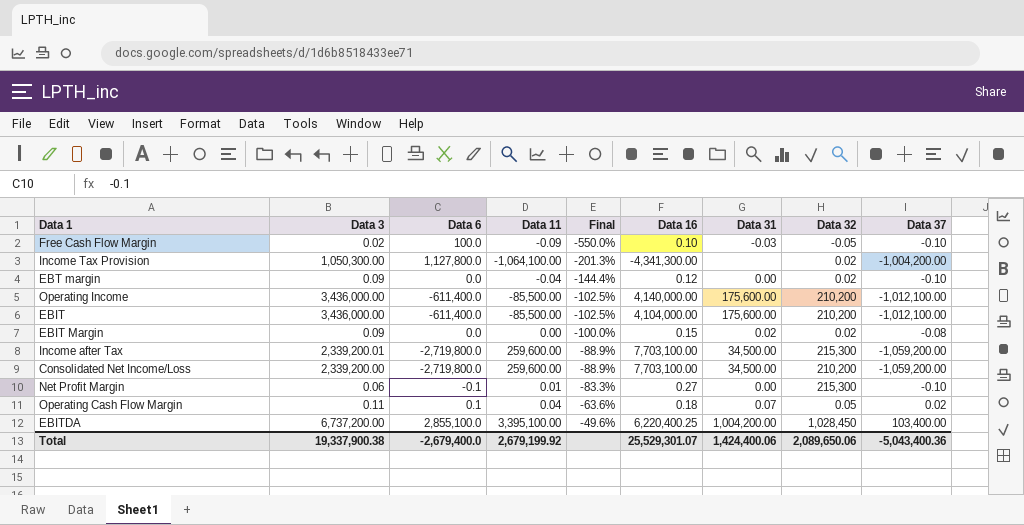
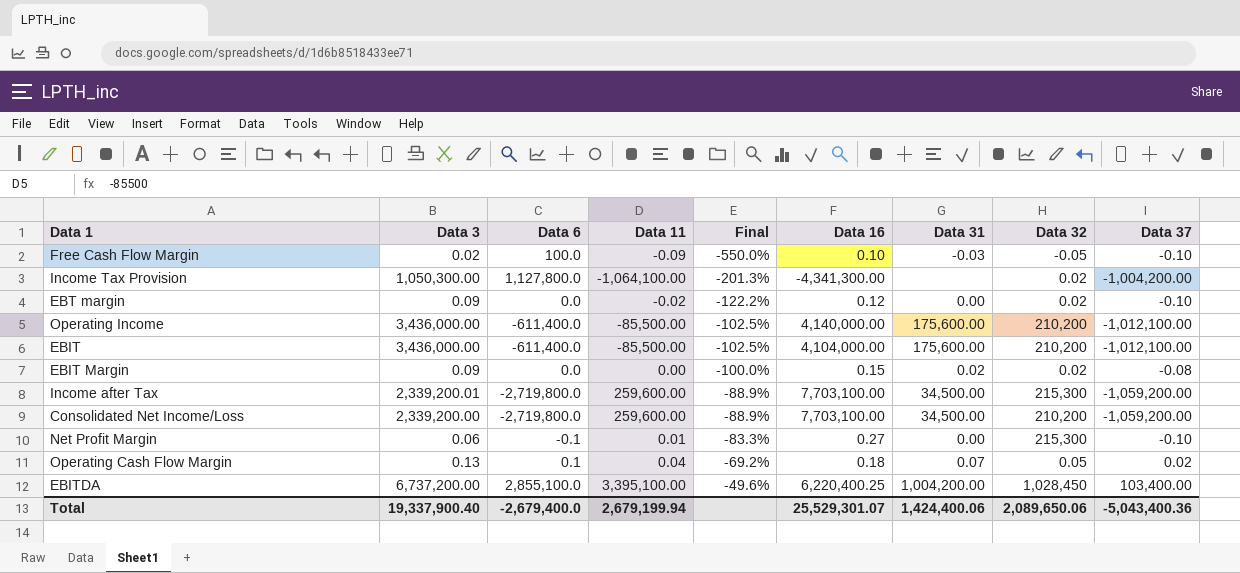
EBT margin | Data 11: -0.04 -> -0.02
EBT margin | Final: -144.4% -> -122.2%
Operating Cash Flow Margin | Data 3: 0.11 -> 0.13
Operating Cash Flow Margin | Final: -63.6% -> -69.2%
Total | Data 3: 19,337,900.38 -> 19,337,900.40
Total | Data 11: 2,679,199.92 -> 2,679,199.94

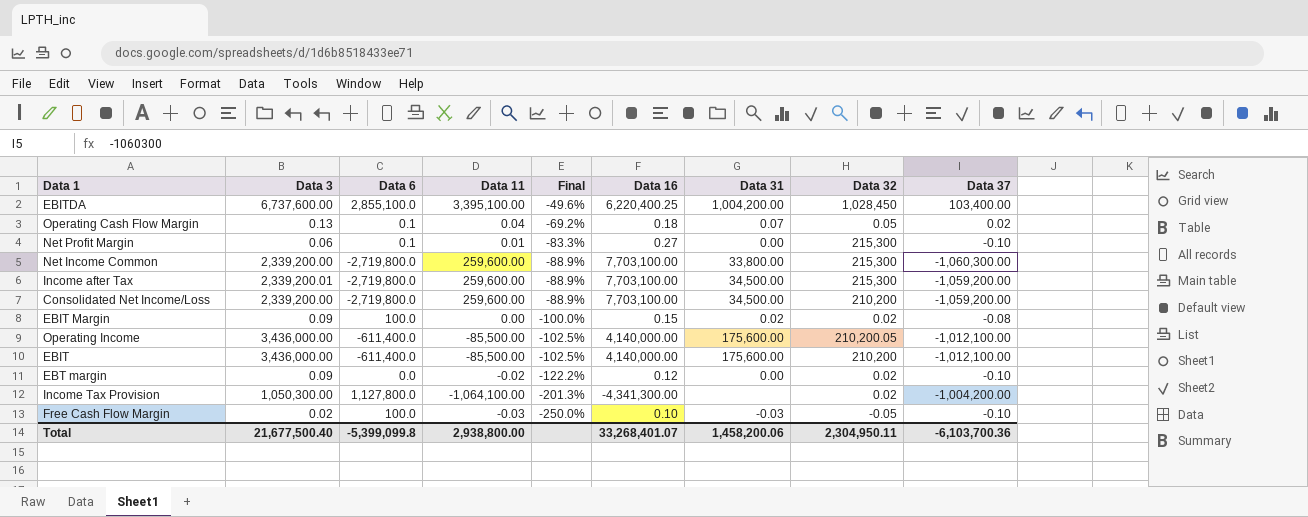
row order: Final ascending -> Final descending
EBITDA | Data 3: 6,737,200.00 -> 6,737,600.00
Net Profit Margin | Data 6: -0.1 -> 0.1
row Net Income Common: none -> 2,339,200.00 | -2,719,800.0 | 259,600.00 | -88.9% | 7,703,100.00 | 33,800.00 | 215,300 | -1,060,300.00
EBIT Margin | Data 6: 0.0 -> 100.0
Operating Income | Data 32: 210,200 -> 210,200.05
EBIT | Data 16: 4,104,000.00 -> 4,140,000.00
Free Cash Flow Margin | Data 11: -0.09 -> -0.03
Free Cash Flow Margin | Final: -550.0% -> -250.0%
Total | Data 3: 19,337,900.40 -> 21,677,500.40
Total | Data 6: -2,679,400.0 -> -5,399,099.8
Total | Data 11: 2,679,199.94 -> 2,938,800.00
Total | Data 16: 25,529,301.07 -> 33,268,401.07
Total | Data 31: 1,424,400.06 -> 1,458,200.06
Total | Data 32: 2,089,650.06 -> 2,304,950.11
Total | Data 37: -5,043,400.36 -> -6,103,700.36

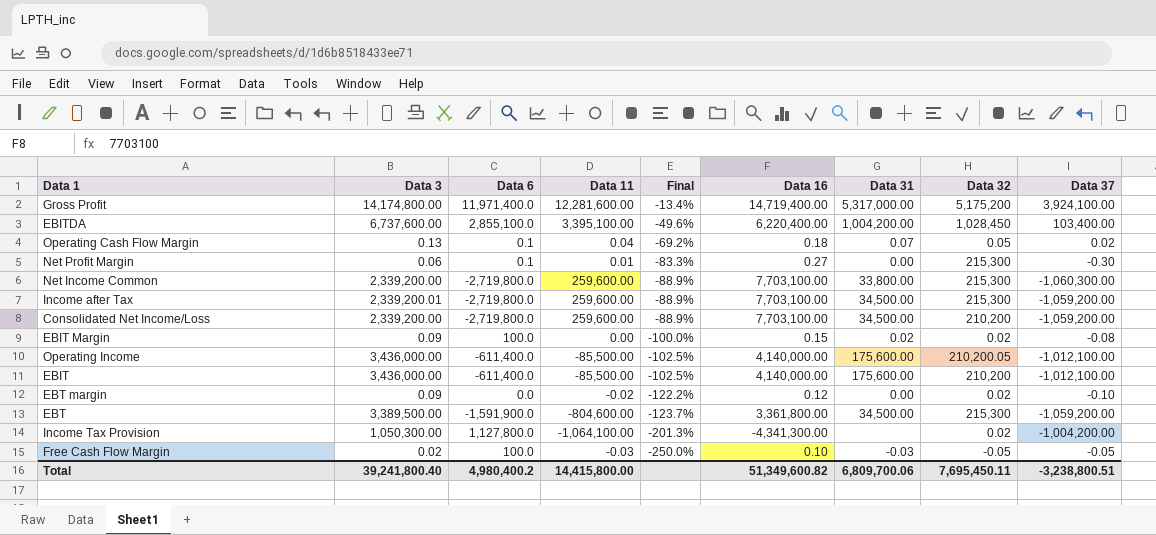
row Gross Profit: none -> 14,174,800.00 | 11,971,400.0 | 12,281,600.00 | -13.4% | 14,719,400.00 | 5,317,000.00 | 5,175,200 | 3,924,100.00
EBITDA | Data 16: 6,220,400.25 -> 6,220,400.00
Net Profit Margin | Data 37: -0.10 -> -0.30
row EBT: none -> 3,389,500.00 | -1,591,900.0 | -804,600.00 | -123.7% | 3,361,800.00 | 34,500.00 | 215,300 | -1,059,200.00
Free Cash Flow Margin | Data 37: -0.10 -> -0.05
Total | Data 3: 21,677,500.40 -> 39,241,800.40
Total | Data 6: -5,399,099.8 -> 4,980,400.2
Total | Data 11: 2,938,800.00 -> 14,415,800.00
Total | Data 16: 33,268,401.07 -> 51,349,600.82
Total | Data 31: 1,458,200.06 -> 6,809,700.06
Total | Data 32: 2,304,950.11 -> 7,695,450.11
Total | Data 37: -6,103,700.36 -> -3,238,800.51

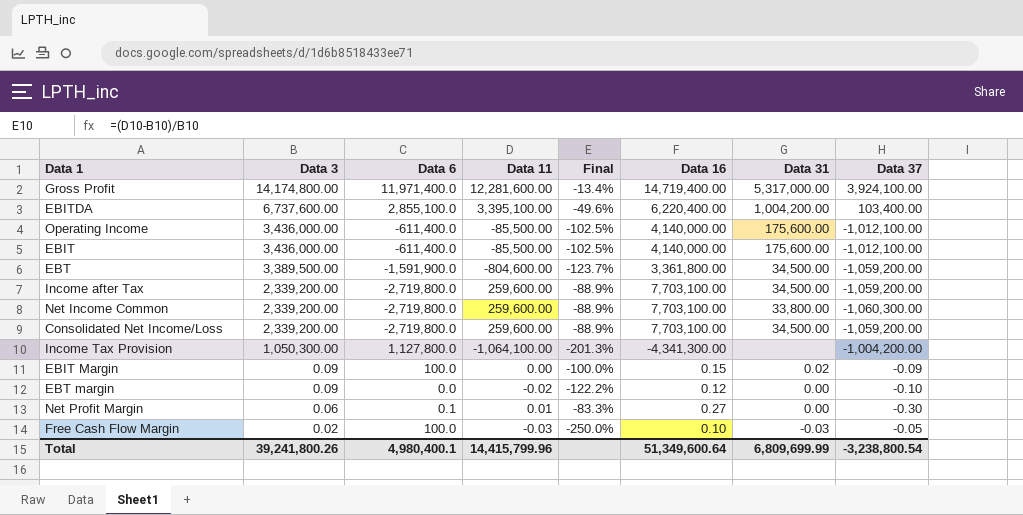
row order: Final descending -> Data 3 descending
column Data 32 | position: 8 -> none
row Operating Cash Flow Margin: 0.13 | 0.1 | 0.04 | -69.2% | 0.18 | 0.07 | 0.05 | 0.02 -> none
Income after Tax | Data 3: 2,339,200.01 -> 2,339,200.00
EBIT Margin | Data 37: -0.08 -> -0.09
Total | Data 3: 39,241,800.40 -> 39,241,800.26
Total | Data 6: 4,980,400.2 -> 4,980,400.1
Total | Data 11: 14,415,800.00 -> 14,415,799.96
Total | Data 16: 51,349,600.82 -> 51,349,600.64
Total | Data 31: 6,809,700.06 -> 6,809,699.99
Total | Data 37: -3,238,800.51 -> -3,238,800.54

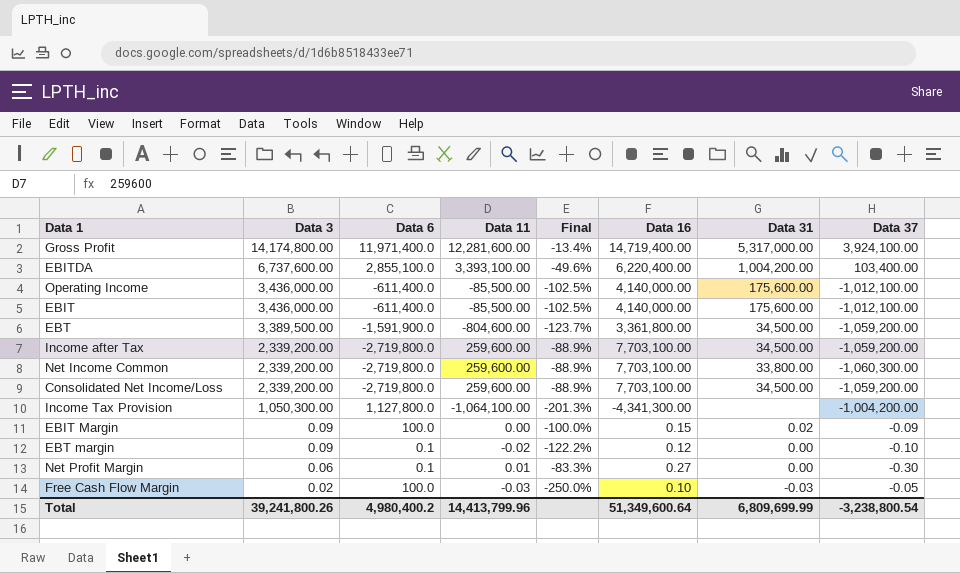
EBITDA | Data 11: 3,395,100.00 -> 3,393,100.00
EBT margin | Data 6: 0.0 -> 0.1
Total | Data 6: 4,980,400.1 -> 4,980,400.2
Total | Data 11: 14,415,799.96 -> 14,413,799.96

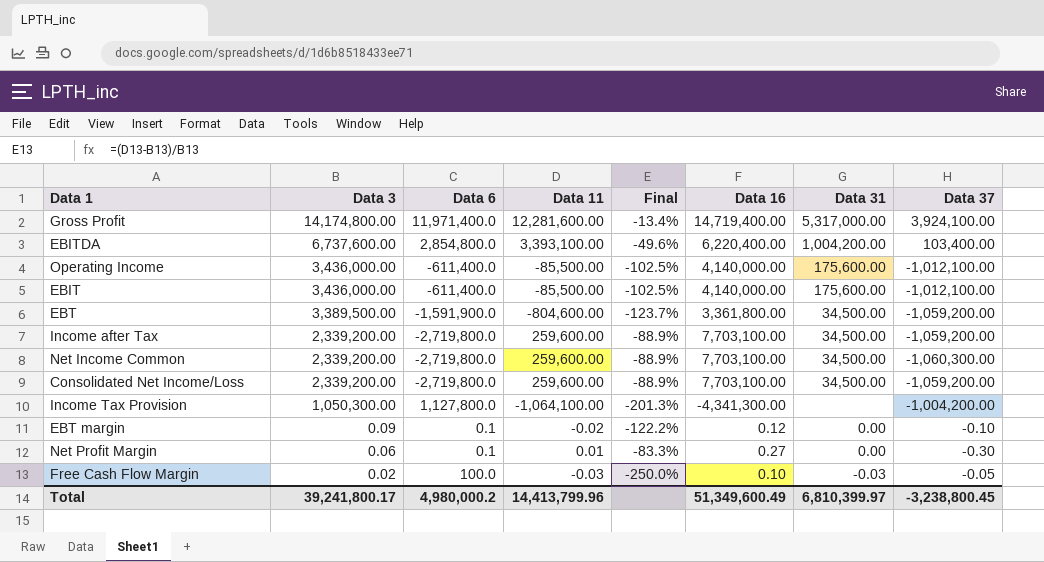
row EBIT Margin: 0.09 | 100.0 | 0.00 | -100.0% | 0.15 | 0.02 | -0.09 -> none
EBITDA | Data 6: 2,855,100.0 -> 2,854,800.0
Net Income Common | Data 31: 33,800.00 -> 34,500.00
Total | Data 3: 39,241,800.26 -> 39,241,800.17
Total | Data 6: 4,980,400.2 -> 4,980,000.2
Total | Data 16: 51,349,600.64 -> 51,349,600.49
Total | Data 31: 6,809,699.99 -> 6,810,399.97
Total | Data 37: -3,238,800.54 -> -3,238,800.45

